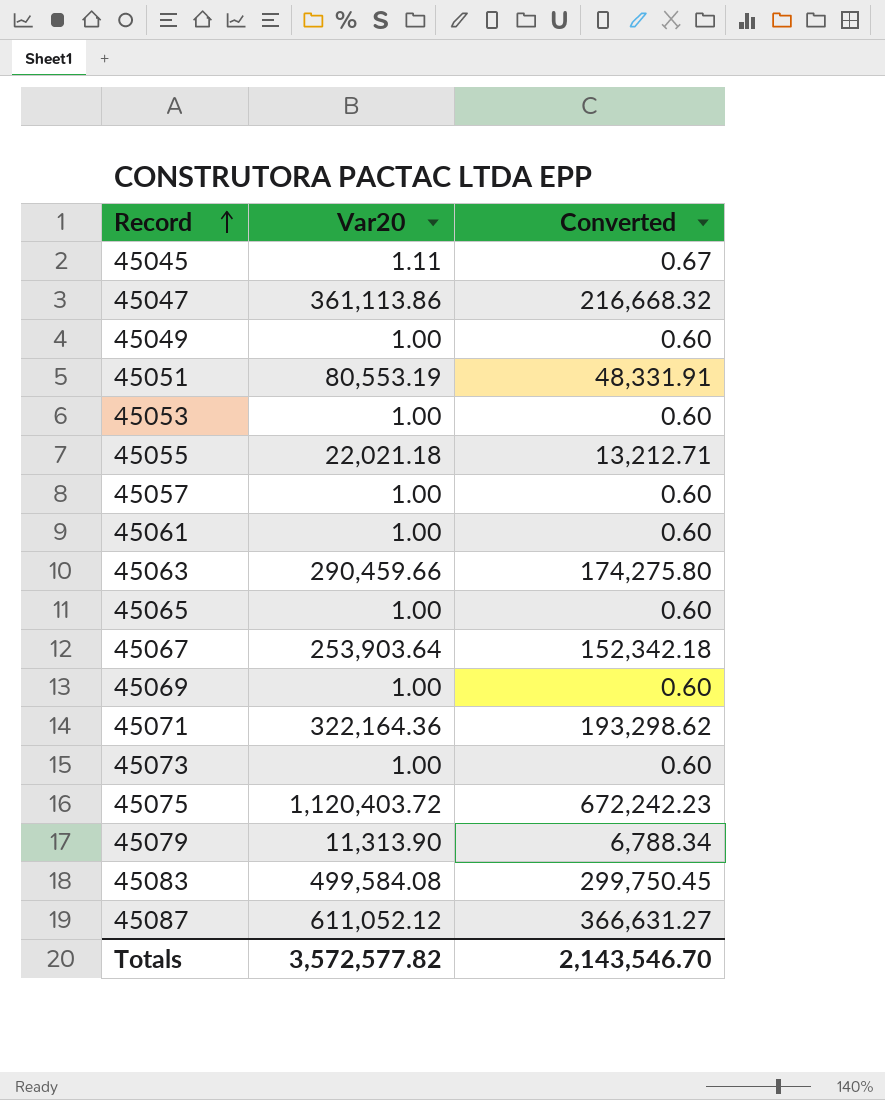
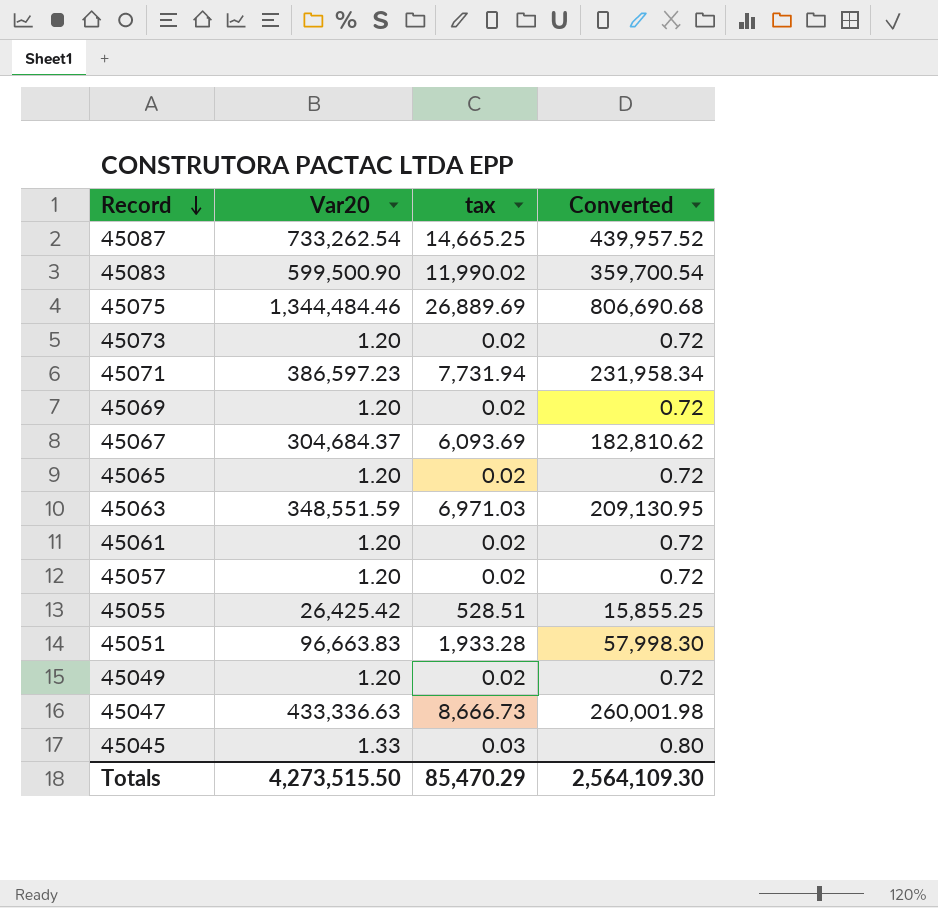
row order: Record ascending -> Record descending
column tax | formula: none -> [Var20] * 0.02
row 45053: 1.00 | 0.60 -> none
row 45079: 11,313.90 | 6,788.34 -> none
45087 | Var20: 611,052.12 -> 733,262.54
45087 | Converted: 366,631.27 -> 439,957.52
45083 | Var20: 499,584.08 -> 599,500.90
45083 | Converted: 299,750.45 -> 359,700.54
45075 | Var20: 1,120,403.72 -> 1,344,484.46
45075 | Converted: 672,242.23 -> 806,690.68
45073 | Var20: 1.00 -> 1.20
45073 | Converted: 0.60 -> 0.72
45071 | Var20: 322,164.36 -> 386,597.23
45071 | Converted: 193,298.62 -> 231,958.34
45069 | Var20: 1.00 -> 1.20
45069 | Converted: 0.60 -> 0.72
45067 | Var20: 253,903.64 -> 304,684.37
45067 | Converted: 152,342.18 -> 182,810.62
45065 | Var20: 1.00 -> 1.20
45065 | Converted: 0.60 -> 0.72
45063 | Var20: 290,459.66 -> 348,551.59
45063 | Converted: 174,275.80 -> 209,130.95
45061 | Var20: 1.00 -> 1.20
45061 | Converted: 0.60 -> 0.72
45057 | Var20: 1.00 -> 1.20
45057 | Converted: 0.60 -> 0.72
45055 | Var20: 22,021.18 -> 26,425.42
45055 | Converted: 13,212.71 -> 15,855.25
45051 | Var20: 80,553.19 -> 96,663.83
45051 | Converted: 48,331.91 -> 57,998.30
45049 | Var20: 1.00 -> 1.20
45049 | Converted: 0.60 -> 0.72
45047 | Var20: 361,113.86 -> 433,336.63
45047 | Converted: 216,668.32 -> 260,001.98
45045 | Var20: 1.11 -> 1.33
45045 | Converted: 0.67 -> 0.80
Totals | Var20: 3,572,577.82 -> 4,273,515.50
Totals | Converted: 2,143,546.70 -> 2,564,109.30

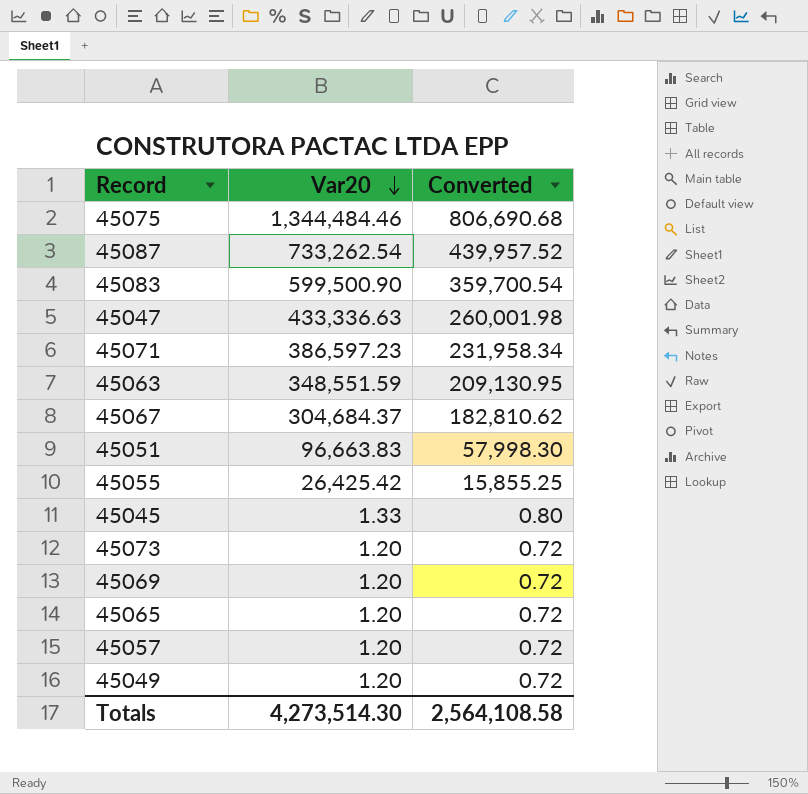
row order: Record descending -> Var20 descending
column tax | formula: [Var20] * 0.02 -> none
row 45061: 1.20 | 0.02 | 0.72 -> none
Totals | Var20: 4,273,515.50 -> 4,273,514.30
Totals | Converted: 2,564,109.30 -> 2,564,108.58

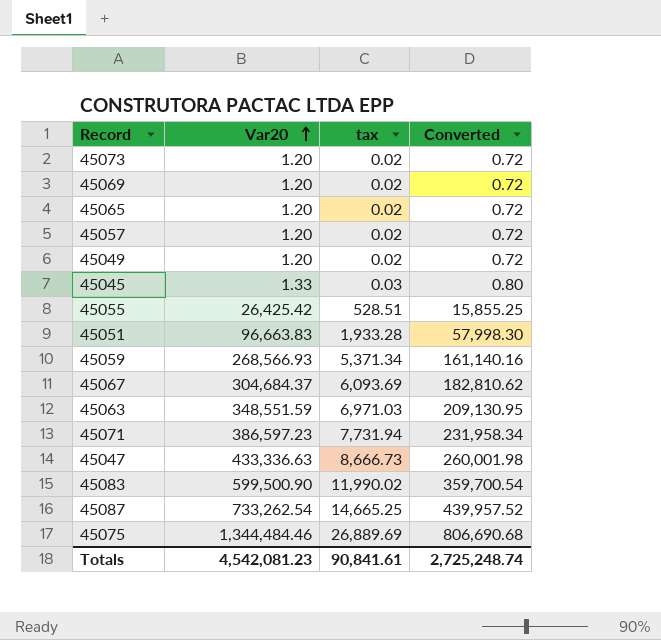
row order: Var20 descending -> Var20 ascending
column tax | formula: none -> [Var20] * 0.02
row 45059: none -> 268,566.93 | 5,371.34 | 161,140.16
Totals | Var20: 4,273,514.30 -> 4,542,081.23
Totals | Converted: 2,564,108.58 -> 2,725,248.74

